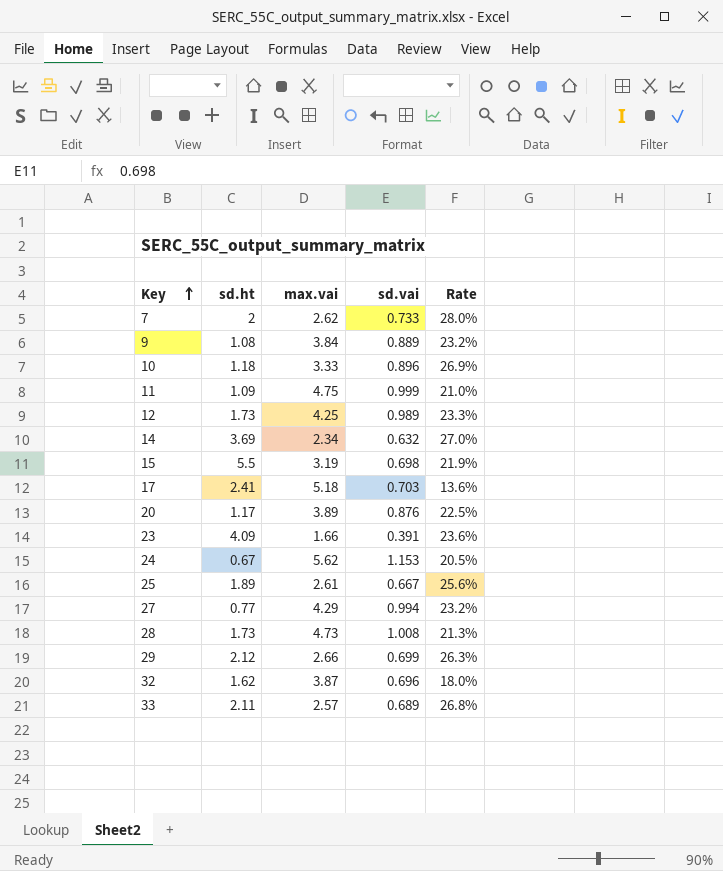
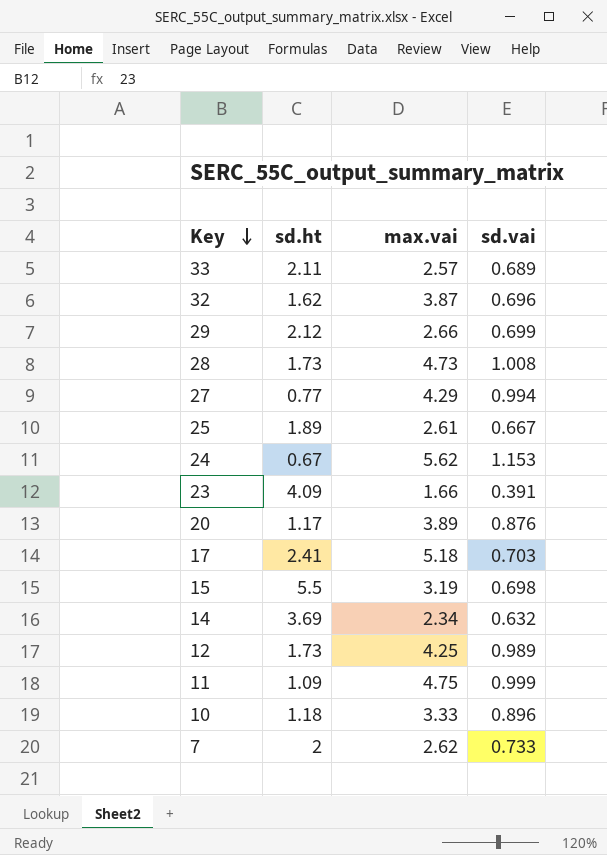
row order: Key ascending -> Key descending
column Rate | formula: [sd.vai] / [max.vai] -> none
row 9: 1.08 | 3.84 | 0.889 | 23.2% -> none

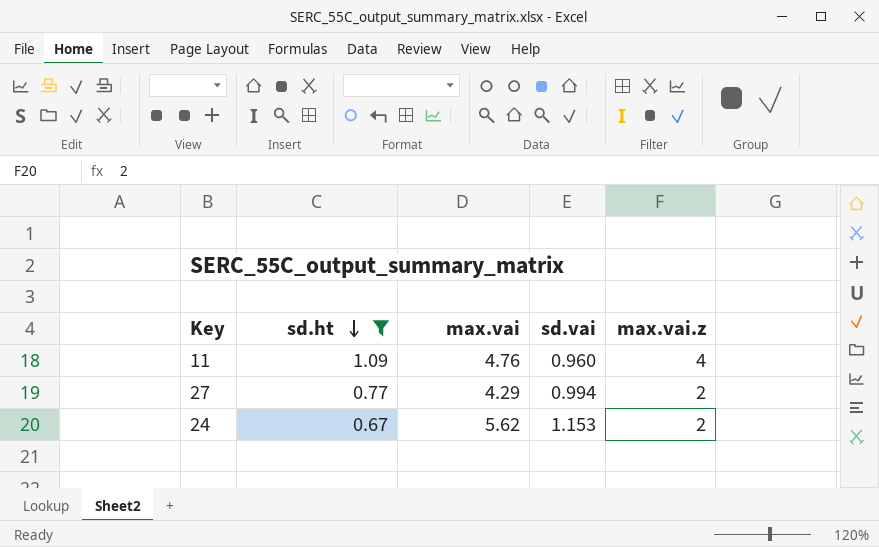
filter: none -> sd.ht <= 1.09
row order: Key descending -> sd.ht descending
column max.vai.z | position: none -> 5
11 | max.vai: 4.75 -> 4.76
11 | sd.vai: 0.999 -> 0.960

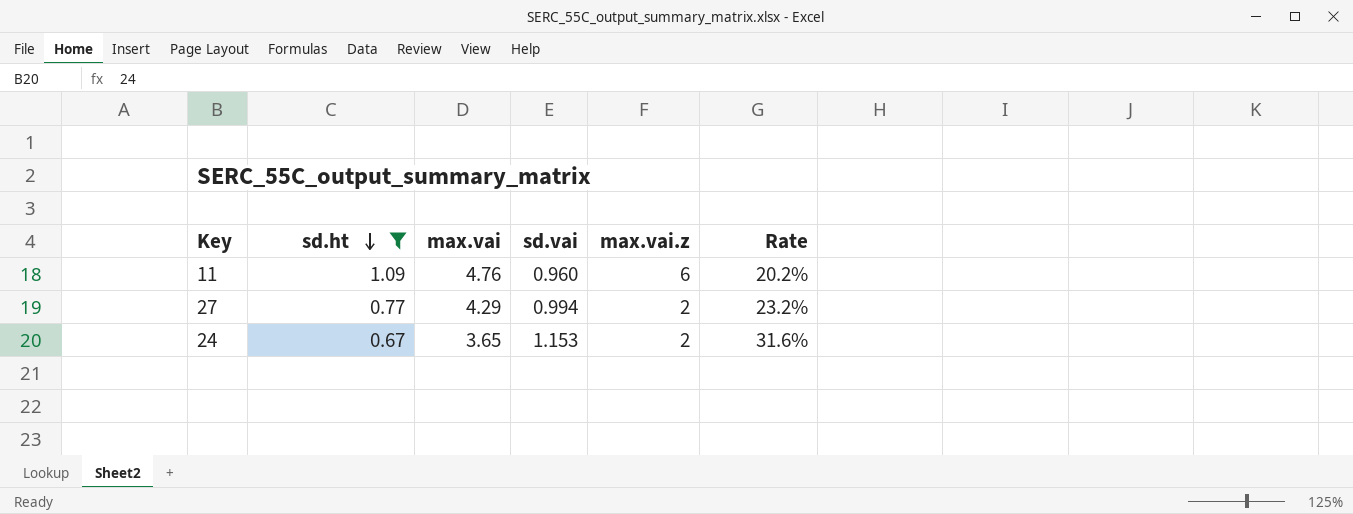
column Rate | formula: none -> [sd.vai] / [max.vai]
11 | max.vai.z: 4 -> 6
24 | max.vai: 5.62 -> 3.65

